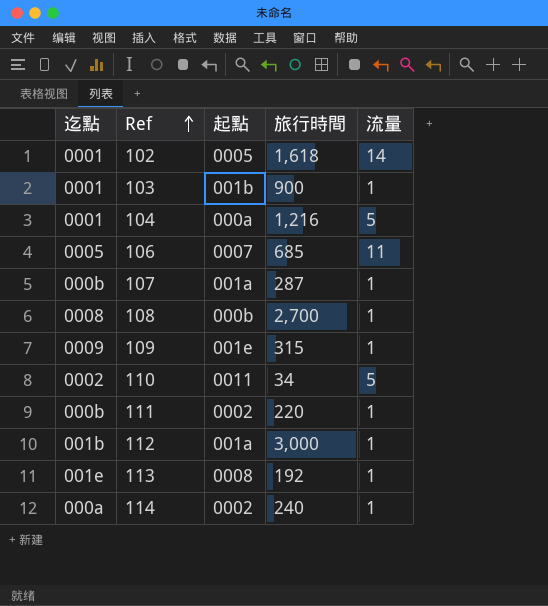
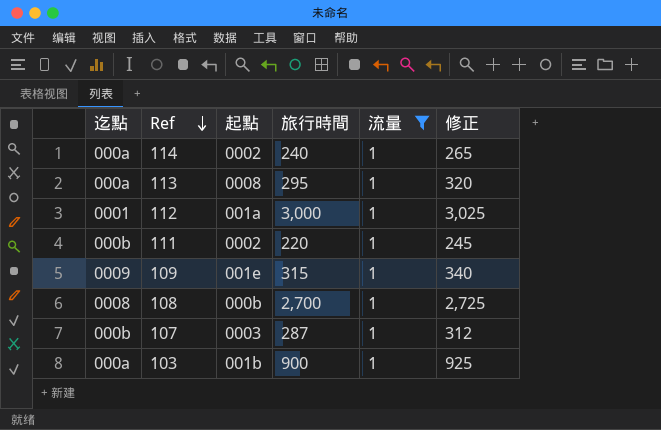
filter: none -> 流量 = 1
row order: Ref ascending -> Ref descending
column 修正 | formula: none -> [旅行時間] + 25
113 | 迄點: 001e -> 000a
113 | 旅行時間: 192 -> 295
112 | 迄點: 001b -> 0001
107 | 起點: 001a -> 0003
103 | 迄點: 0001 -> 000a

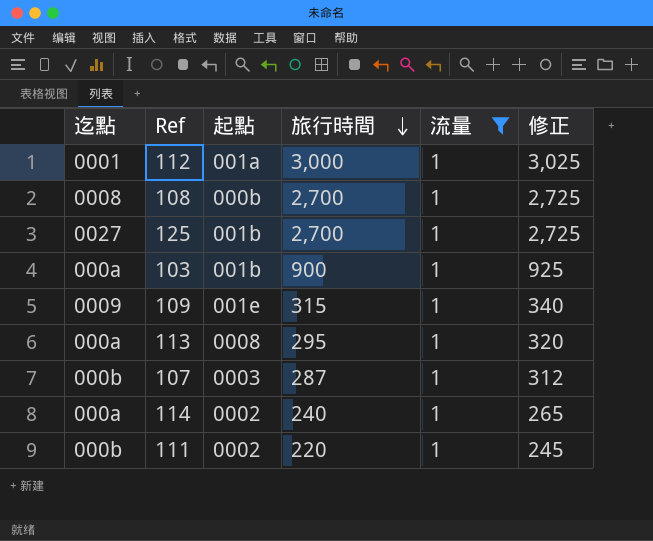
row order: Ref descending -> 旅行時間 descending
row 125: none -> 0027 | 001b | 2,700 | 1 | 2,725

